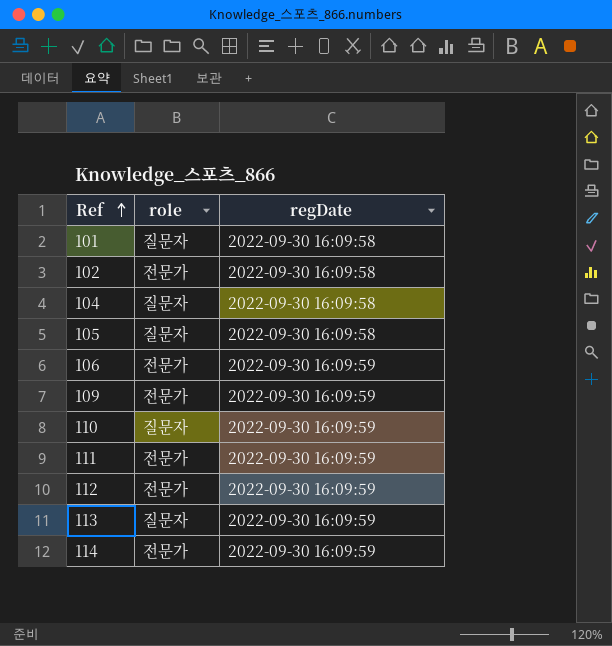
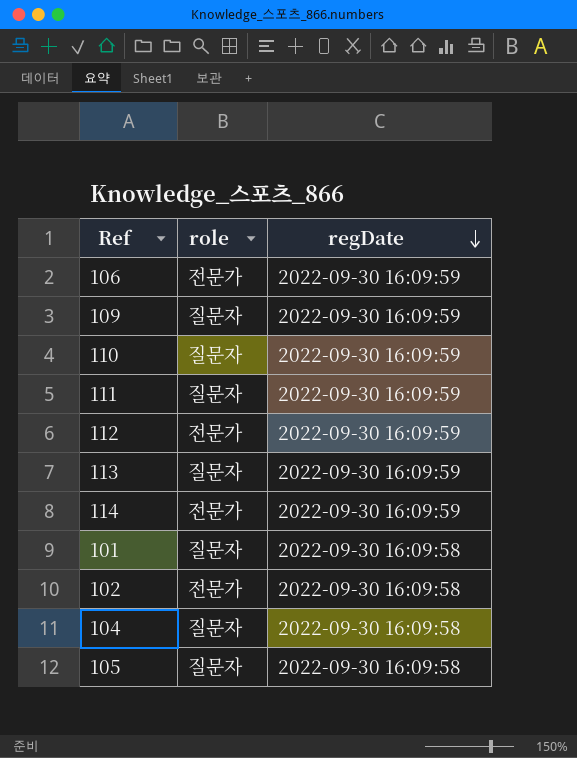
row order: Ref ascending -> regDate descending
109 | role: 전문가 -> 질문자
111 | role: 전문가 -> 질문자

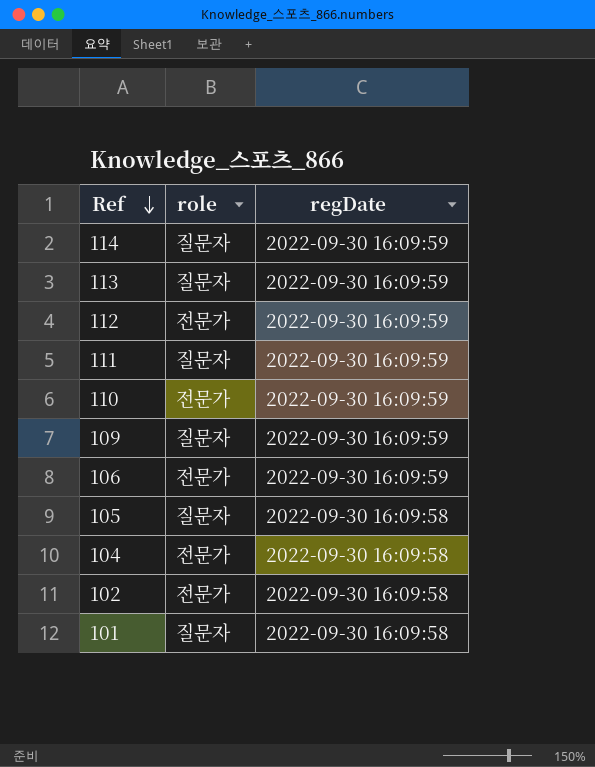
row order: regDate descending -> Ref descending
114 | role: 전문가 -> 질문자
110 | role: 질문자 -> 전문가
104 | role: 질문자 -> 전문가

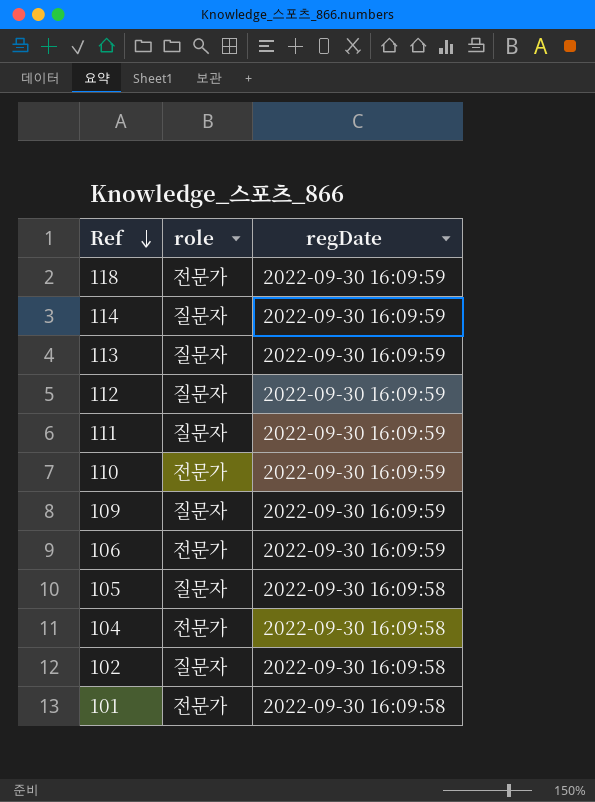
row 118: none -> 전문가 | 2022-09-30 16:09:59
112 | role: 전문가 -> 질문자
102 | role: 전문가 -> 질문자
101 | role: 질문자 -> 전문가

